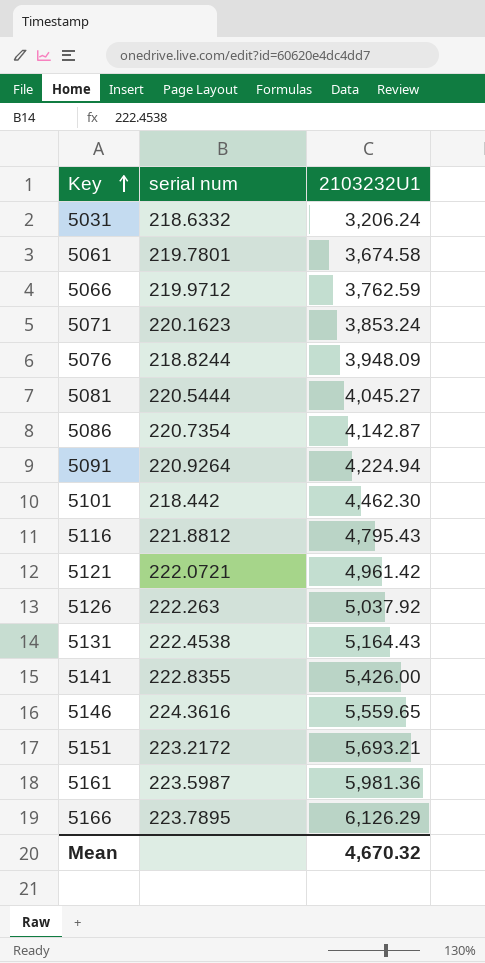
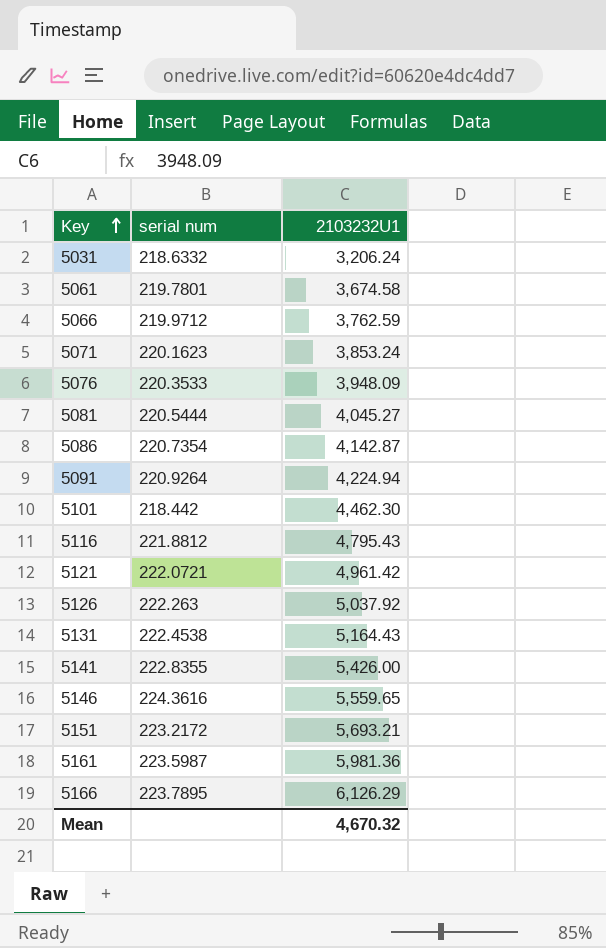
5076 | serial num: 218.8244 -> 220.3533

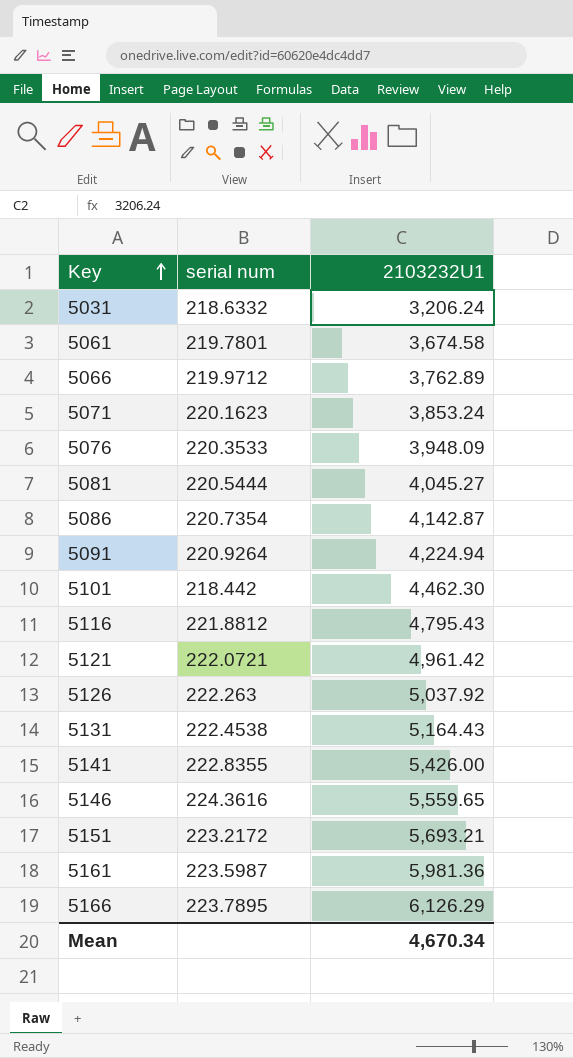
5066 | 2103232U1: 3,762.59 -> 3,762.89
Mean | 2103232U1: 4,670.32 -> 4,670.34

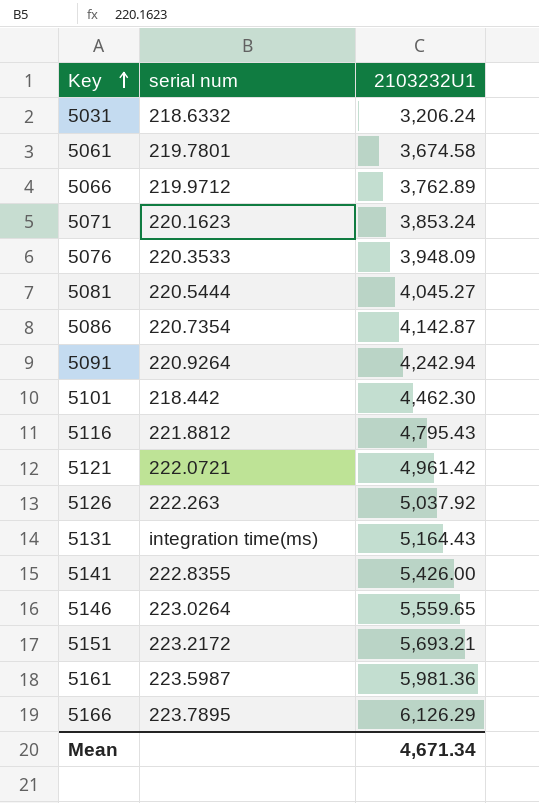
5091 | 2103232U1: 4,224.94 -> 4,242.94
5131 | serial num: 222.4538 -> integration time(ms)
5146 | serial num: 224.3616 -> 223.0264
Mean | 2103232U1: 4,670.34 -> 4,671.34

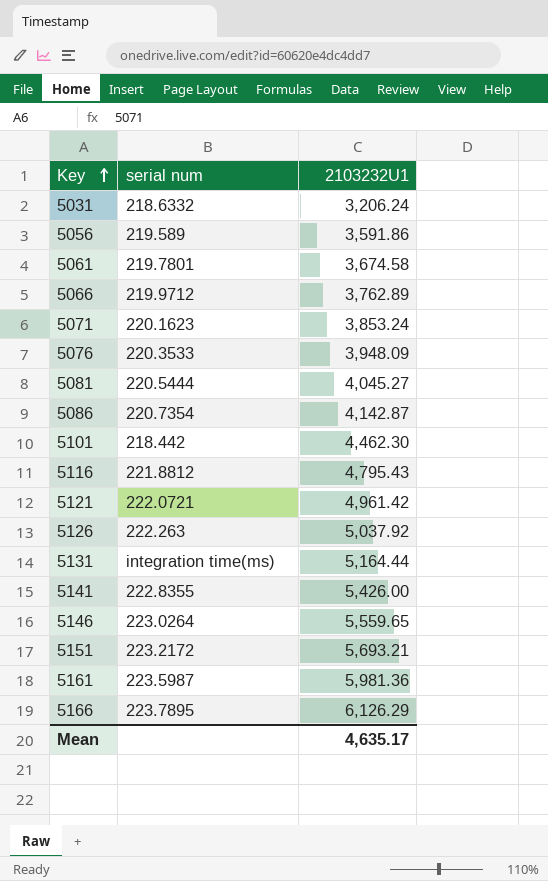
row 5091: 220.9264 | 4,242.94 -> none
row 5056: none -> 219.589 | 3,591.86
5131 | 2103232U1: 5,164.43 -> 5,164.44
Mean | 2103232U1: 4,671.34 -> 4,635.17

